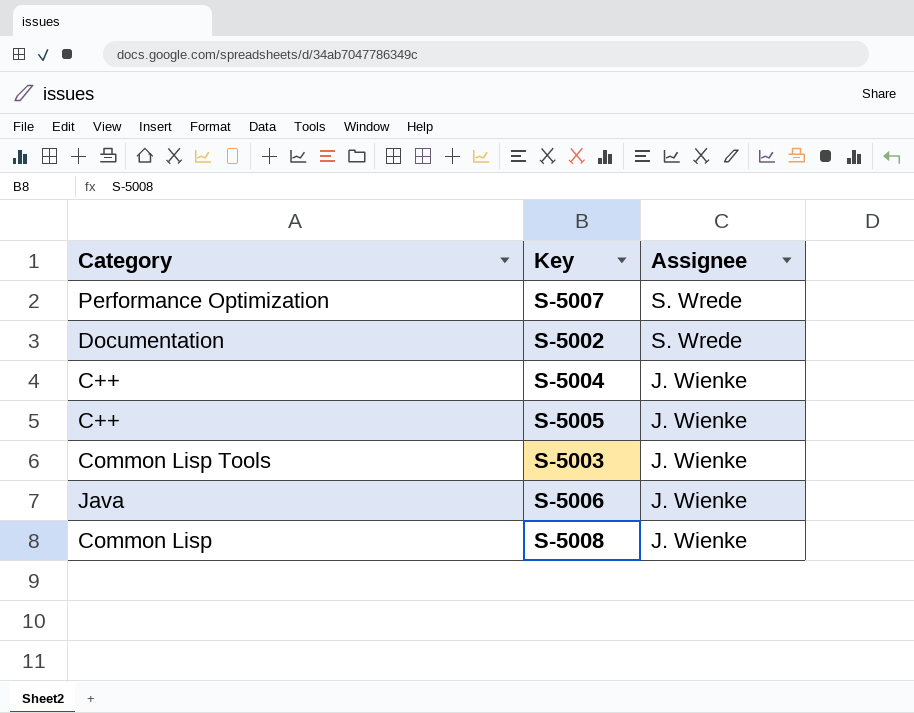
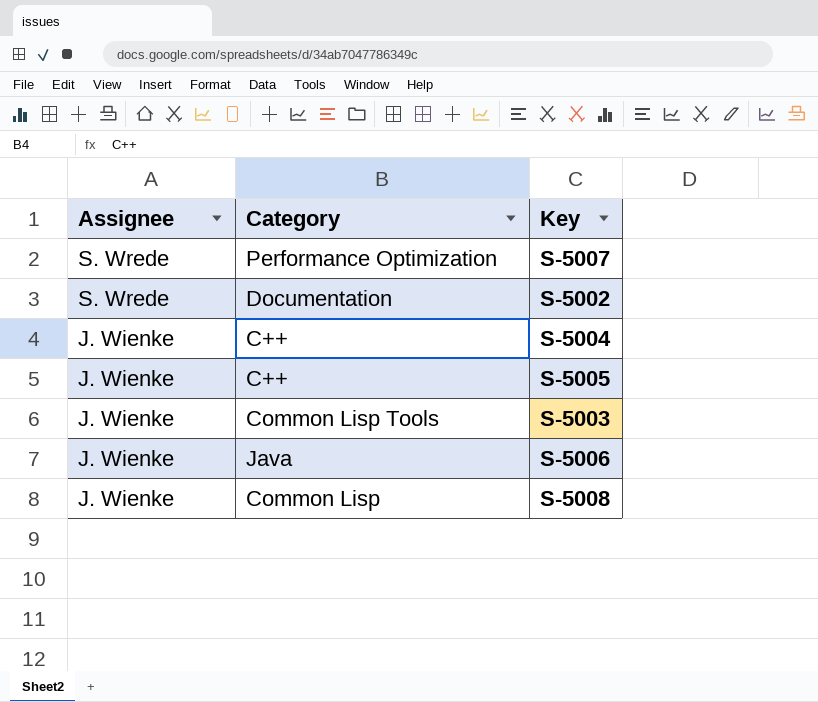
column Assignee | position: 3 -> 1

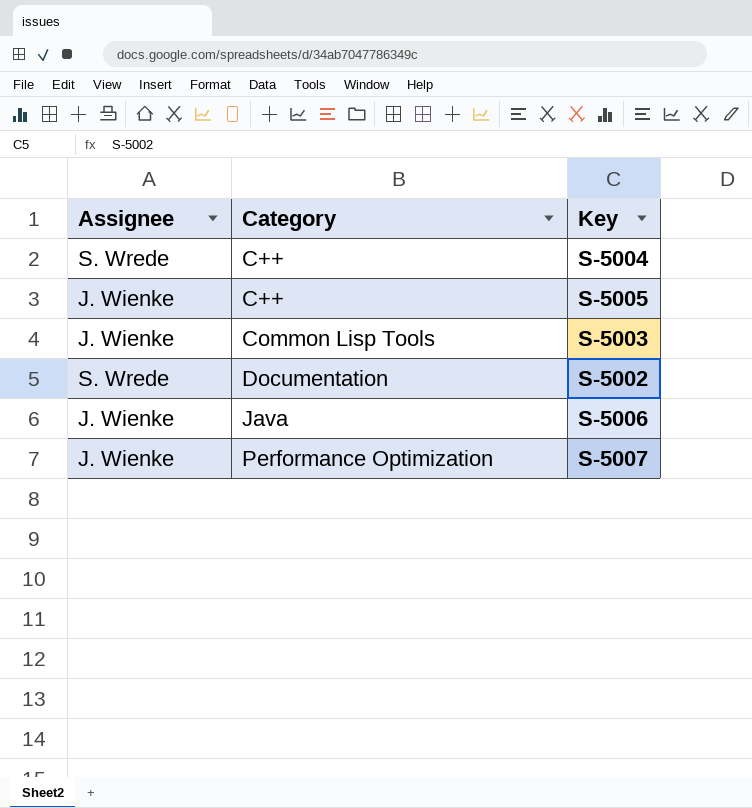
row order: Assignee descending -> Category ascending
row S-5008: J. Wienke | Common Lisp -> none
S-5004 | Assignee: J. Wienke -> S. Wrede
S-5007 | Assignee: S. Wrede -> J. Wienke

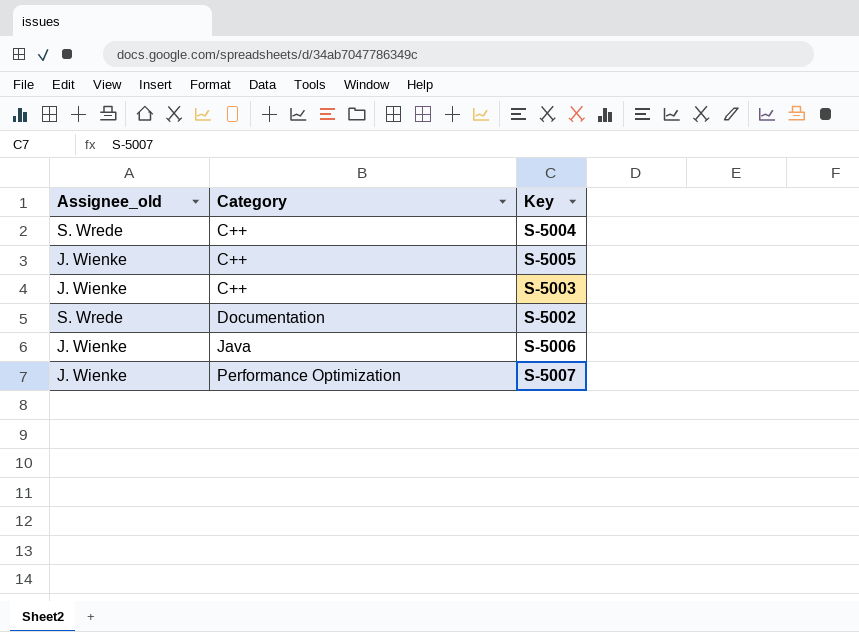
column name: Assignee -> Assignee_old
S-5003 | Category: Common Lisp Tools -> C++

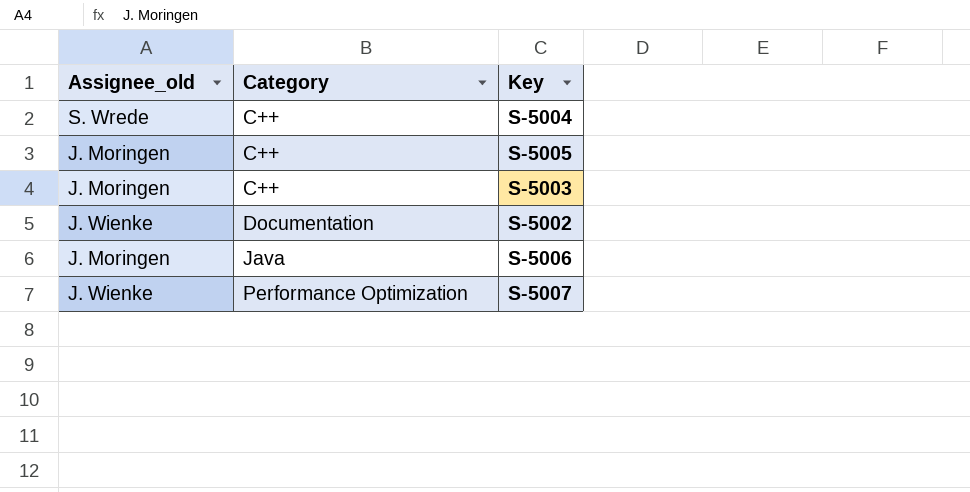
S-5005 | Assignee_old: J. Wienke -> J. Moringen
S-5003 | Assignee_old: J. Wienke -> J. Moringen
S-5002 | Assignee_old: S. Wrede -> J. Wienke
S-5006 | Assignee_old: J. Wienke -> J. Moringen

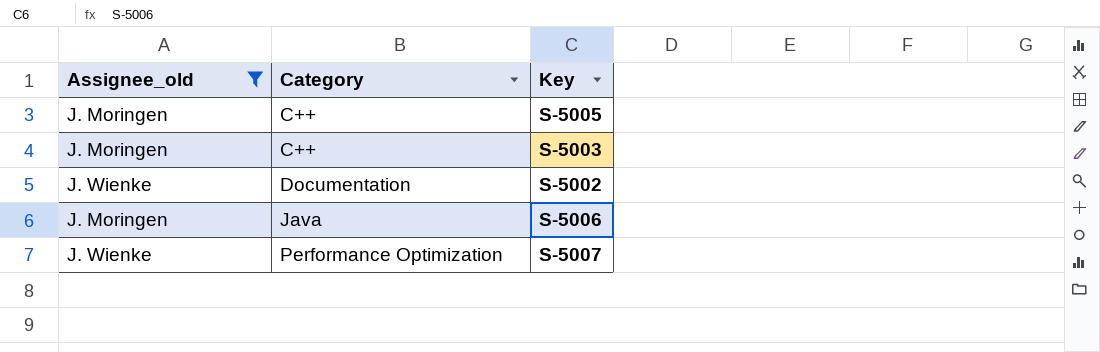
filter: none -> Assignee_old != S. Wrede

